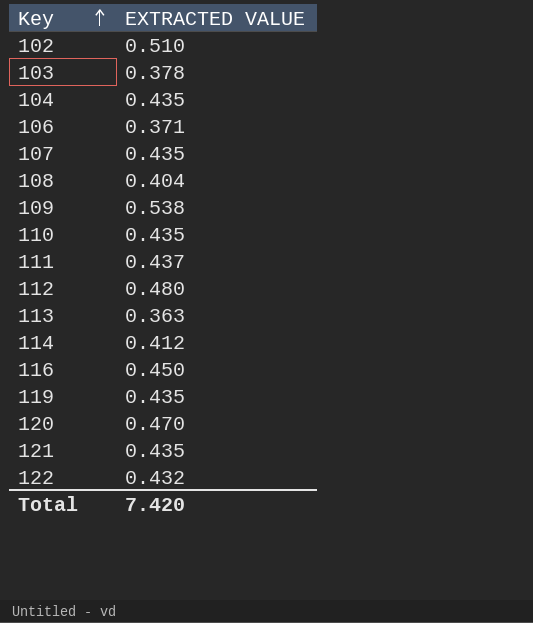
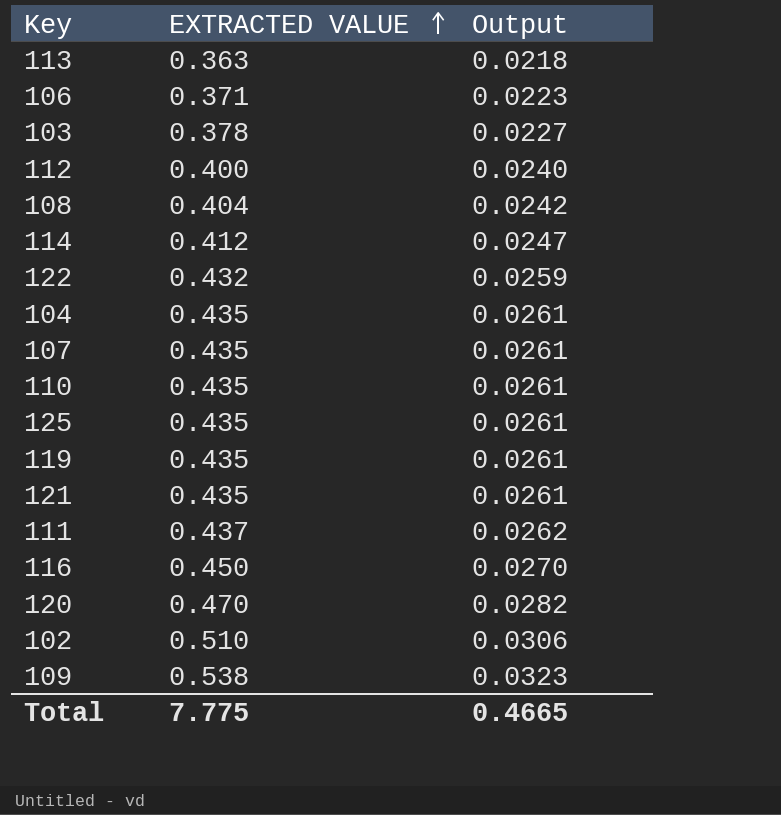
row order: Key ascending -> EXTRACTED VALUE ascending
column Output | formula: none -> [EXTRACTED VALUE] * 0.06
112 | EXTRACTED VALUE: 0.480 -> 0.400
row 125: none -> 0.435 | 0.0261
Total | EXTRACTED VALUE: 7.420 -> 7.775

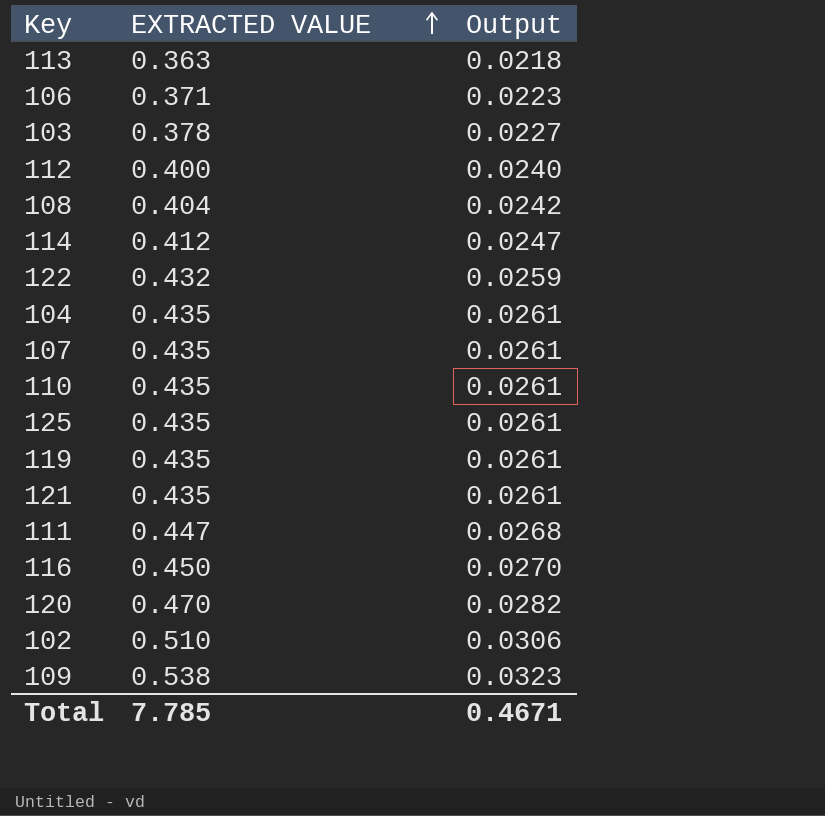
111 | EXTRACTED VALUE: 0.437 -> 0.447
111 | Output: 0.0262 -> 0.0268
Total | EXTRACTED VALUE: 7.775 -> 7.785
Total | Output: 0.4665 -> 0.4671

